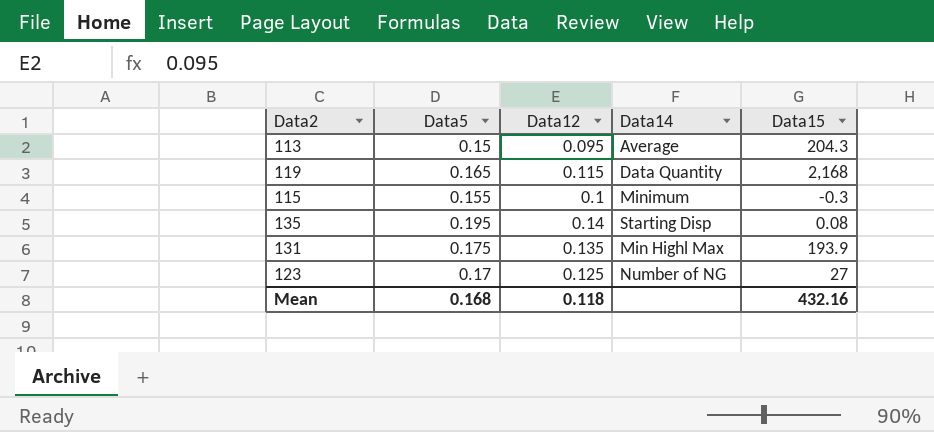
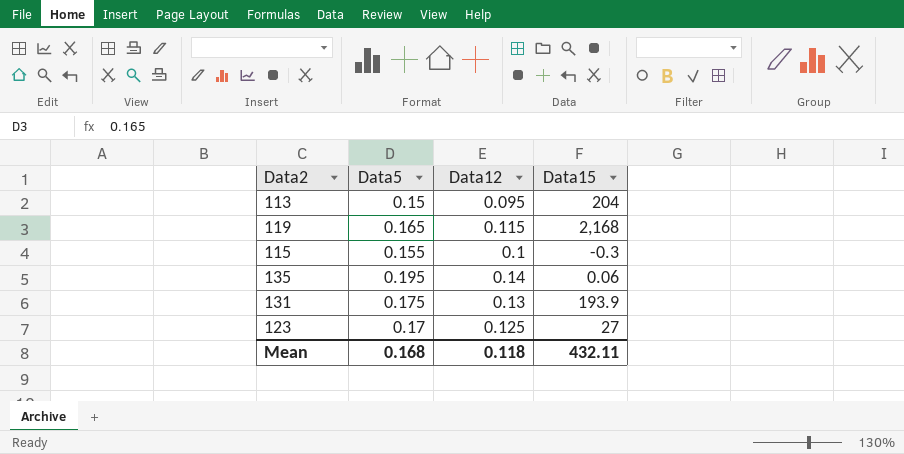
column Data14 | position: 4 -> none
113 | Data15: 204.3 -> 204
135 | Data15: 0.08 -> 0.06
131 | Data12: 0.135 -> 0.13
Mean | Data15: 432.16 -> 432.11

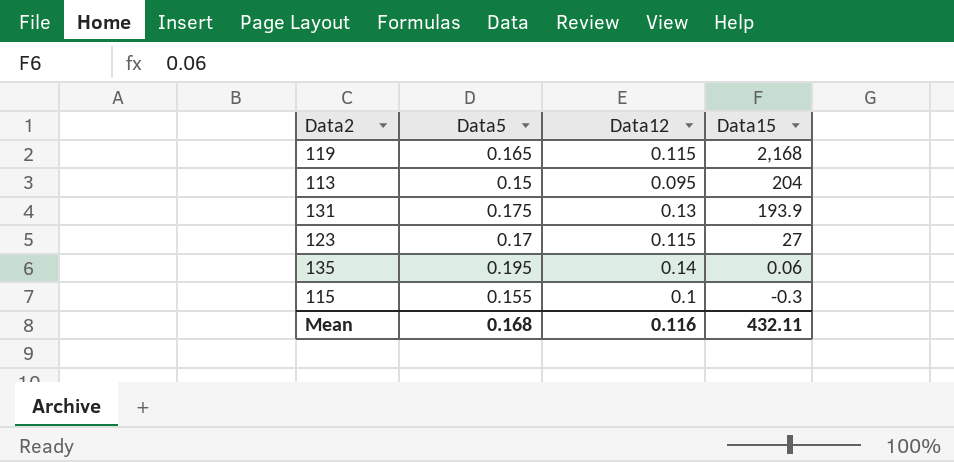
row order: none -> Data15 descending
123 | Data12: 0.125 -> 0.115
Mean | Data12: 0.118 -> 0.116

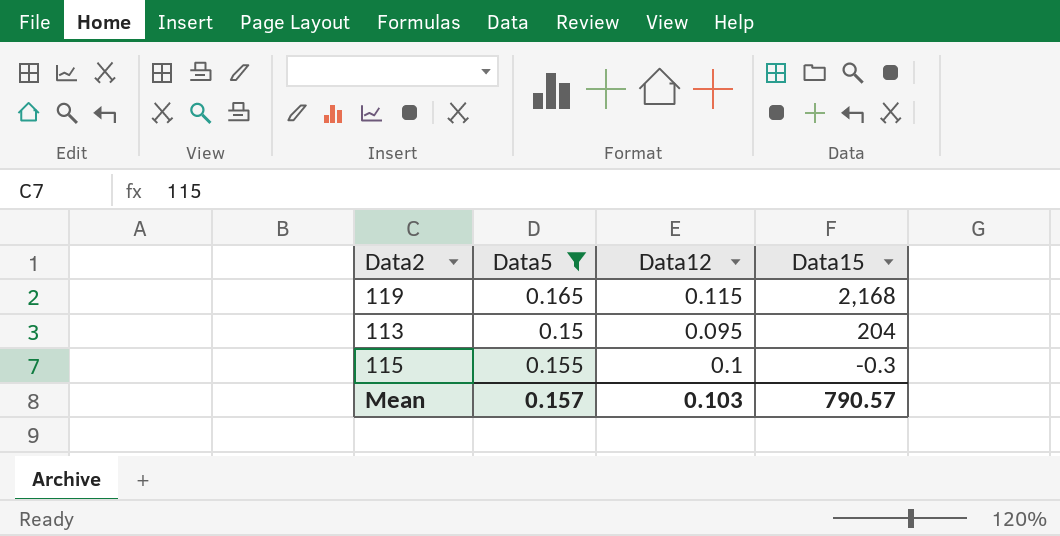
filter: none -> Data5 <= 0.165
Mean | Data5: 0.168 -> 0.157
Mean | Data12: 0.116 -> 0.103
Mean | Data15: 432.11 -> 790.57

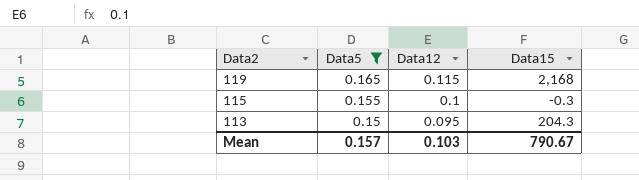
row order: Data15 descending -> Data2 descending
113 | Data15: 204 -> 204.3
Mean | Data15: 790.57 -> 790.67

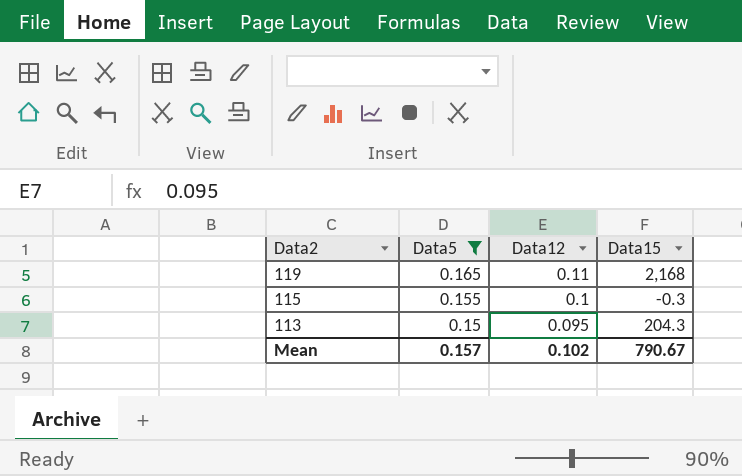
119 | Data12: 0.115 -> 0.11
Mean | Data12: 0.103 -> 0.102

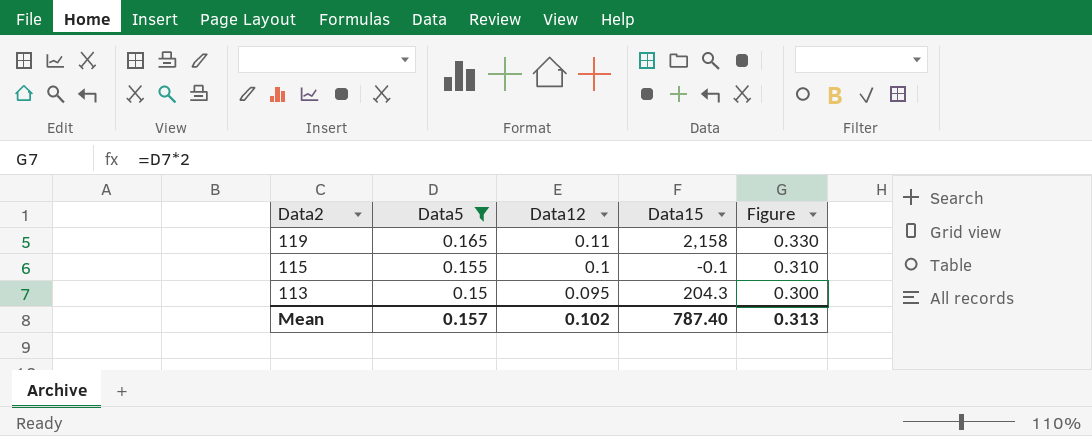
column Figure | formula: none -> [Data5] * 2
119 | Data15: 2,168 -> 2,158
115 | Data15: -0.3 -> -0.1
Mean | Data15: 790.67 -> 787.40

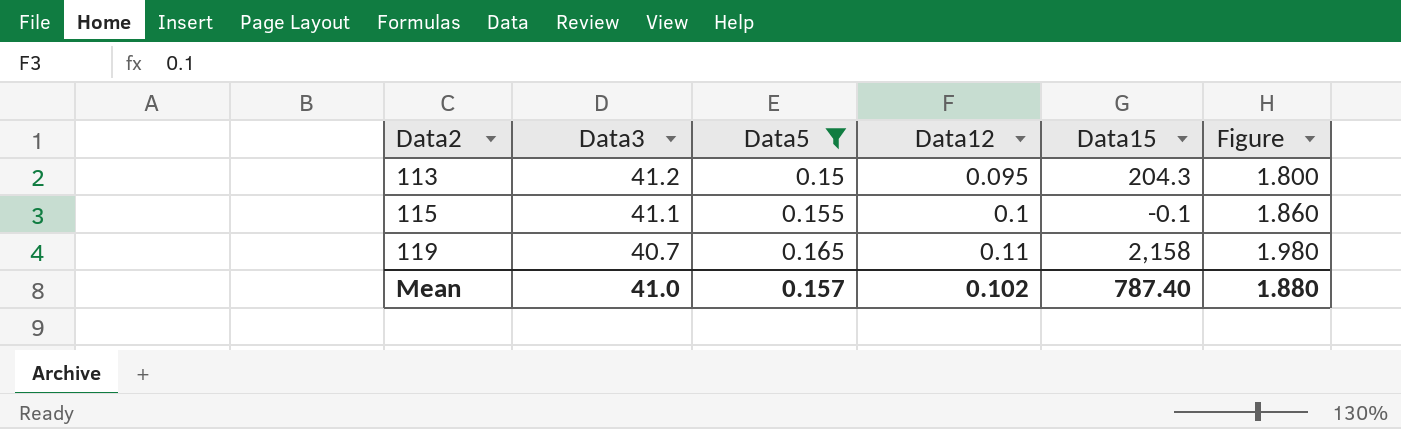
row order: Data2 descending -> Data2 ascending
column Data3 | position: none -> 2
column Figure | formula: [Data5] * 2 -> [Data5] * 12
Mean | Figure: 0.313 -> 1.880

